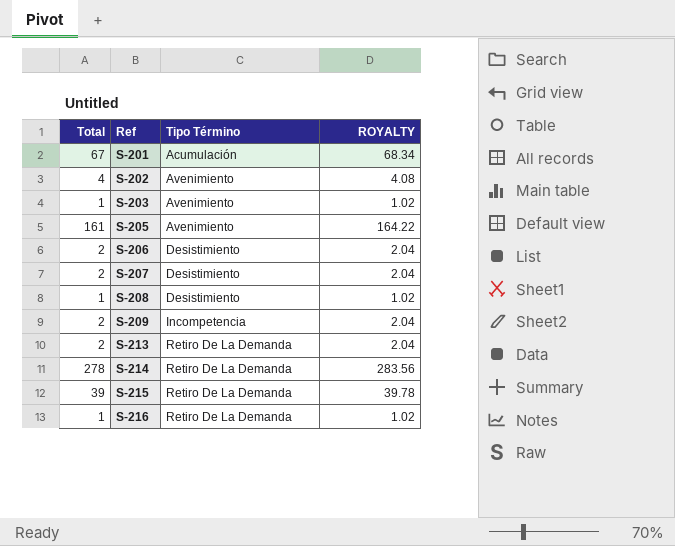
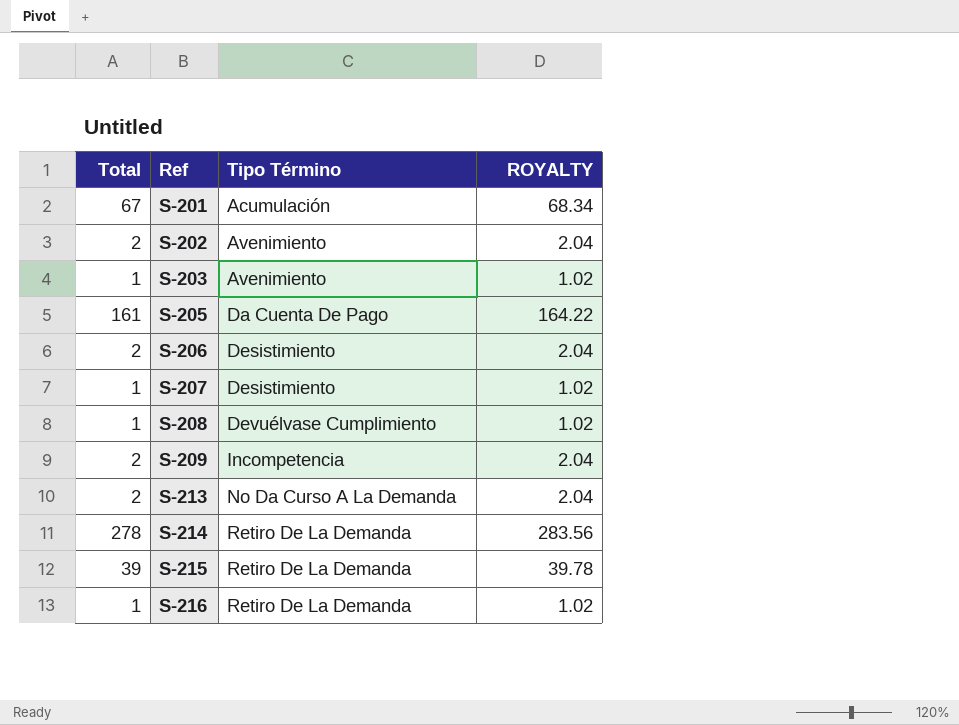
S-202 | Total: 4 -> 2
S-202 | ROYALTY: 4.08 -> 2.04
S-205 | Tipo Término: Avenimiento -> Da Cuenta De Pago
S-207 | Total: 2 -> 1
S-207 | ROYALTY: 2.04 -> 1.02
S-208 | Tipo Término: Desistimiento -> Devuélvase Cumplimiento
S-213 | Tipo Término: Retiro De La Demanda -> No Da Curso A La Demanda

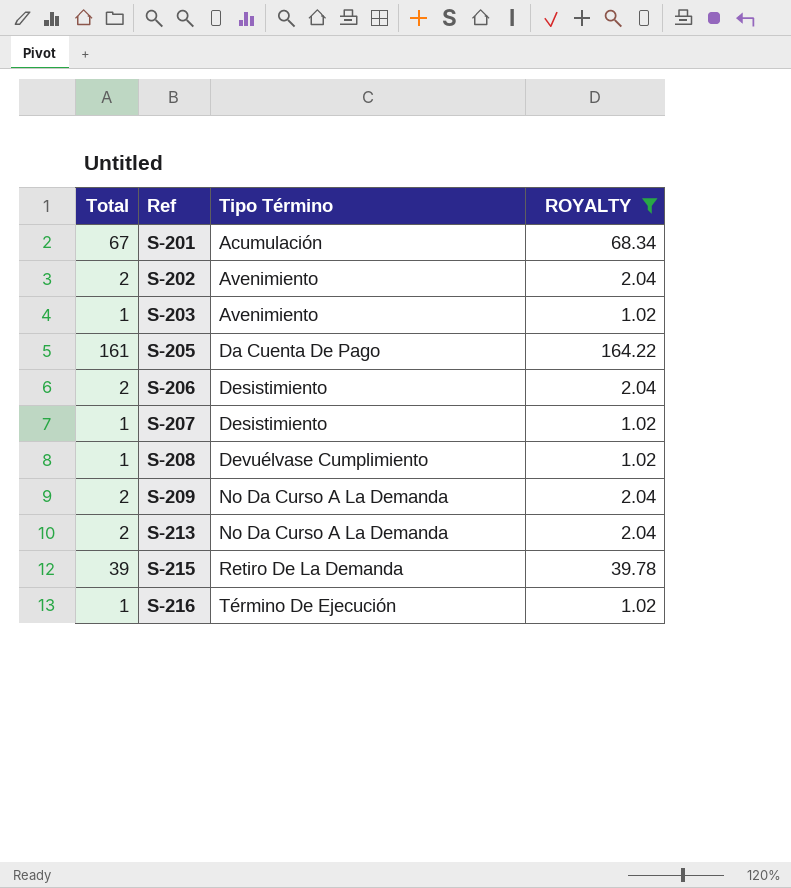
filter: none -> ROYALTY != 283.56
S-209 | Tipo Término: Incompetencia -> No Da Curso A La Demanda
S-216 | Tipo Término: Retiro De La Demanda -> Término De Ejecución

